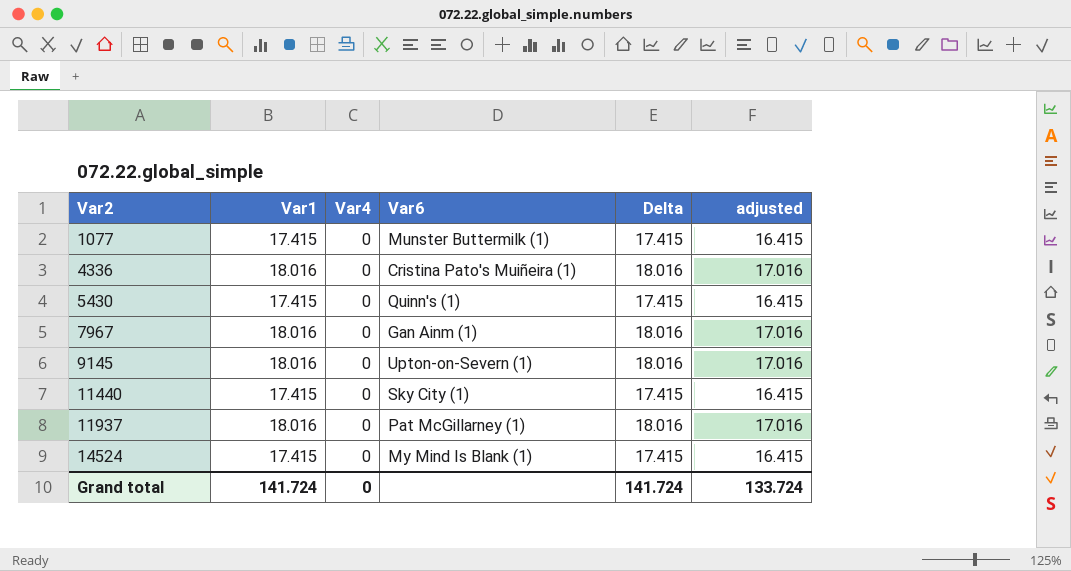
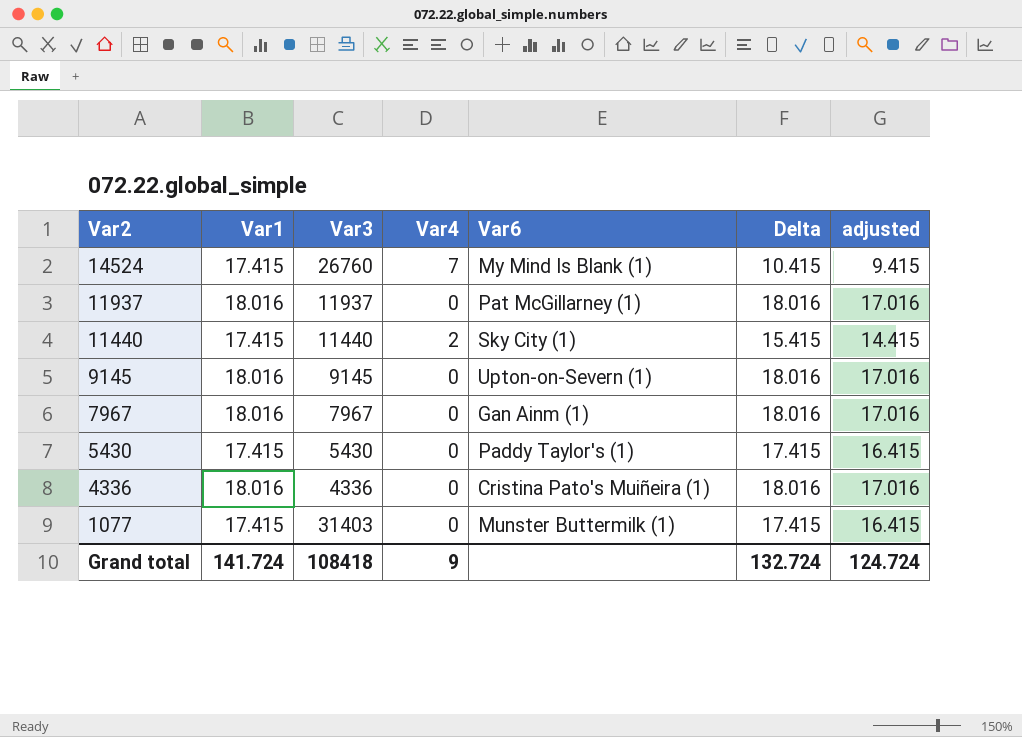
row order: Var2 ascending -> Var2 descending
column Var3 | position: none -> 3
14524 | Var4: 0 -> 7
14524 | Delta: 17.415 -> 10.415
14524 | adjusted: 16.415 -> 9.415
11440 | Var4: 0 -> 2
11440 | Delta: 17.415 -> 15.415
11440 | adjusted: 16.415 -> 14.415
5430 | Var6: Quinn's (1) -> Paddy Taylor's (1)
Grand total | Var4: 0 -> 9
Grand total | Delta: 141.724 -> 132.724
Grand total | adjusted: 133.724 -> 124.724

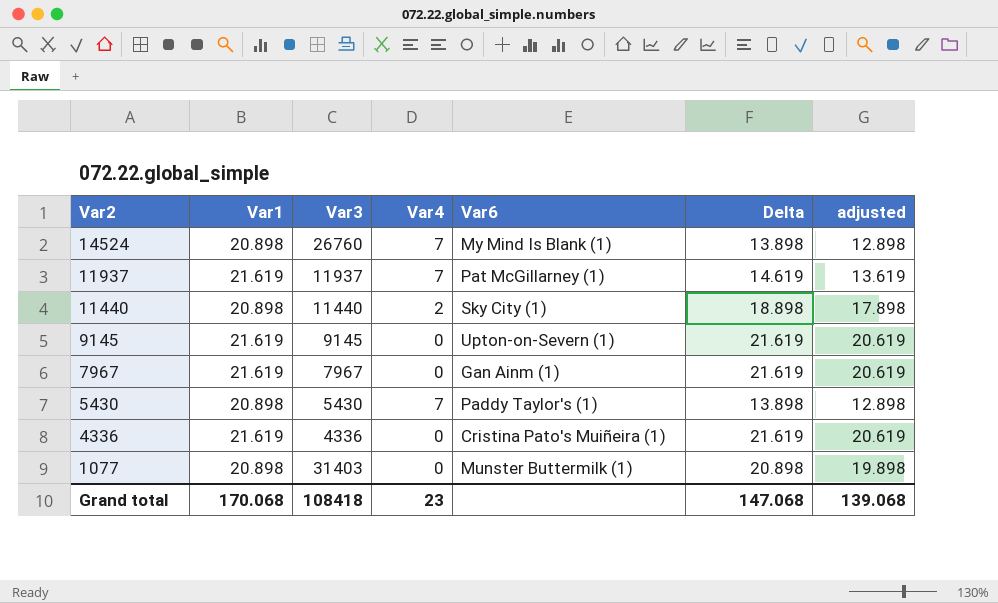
14524 | Var1: 17.415 -> 20.898
14524 | Delta: 10.415 -> 13.898
14524 | adjusted: 9.415 -> 12.898
11937 | Var1: 18.016 -> 21.619
11937 | Var4: 0 -> 7
11937 | Delta: 18.016 -> 14.619
11937 | adjusted: 17.016 -> 13.619
11440 | Var1: 17.415 -> 20.898
11440 | Delta: 15.415 -> 18.898
11440 | adjusted: 14.415 -> 17.898
9145 | Var1: 18.016 -> 21.619
9145 | Delta: 18.016 -> 21.619
9145 | adjusted: 17.016 -> 20.619
7967 | Var1: 18.016 -> 21.619
7967 | Delta: 18.016 -> 21.619
7967 | adjusted: 17.016 -> 20.619
5430 | Var1: 17.415 -> 20.898
5430 | Var4: 0 -> 7
5430 | Delta: 17.415 -> 13.898
5430 | adjusted: 16.415 -> 12.898
4336 | Var1: 18.016 -> 21.619
4336 | Delta: 18.016 -> 21.619
4336 | adjusted: 17.016 -> 20.619
1077 | Var1: 17.415 -> 20.898
1077 | Delta: 17.415 -> 20.898
1077 | adjusted: 16.415 -> 19.898
Grand total | Var1: 141.724 -> 170.068
Grand total | Var4: 9 -> 23
Grand total | Delta: 132.724 -> 147.068
Grand total | adjusted: 124.724 -> 139.068

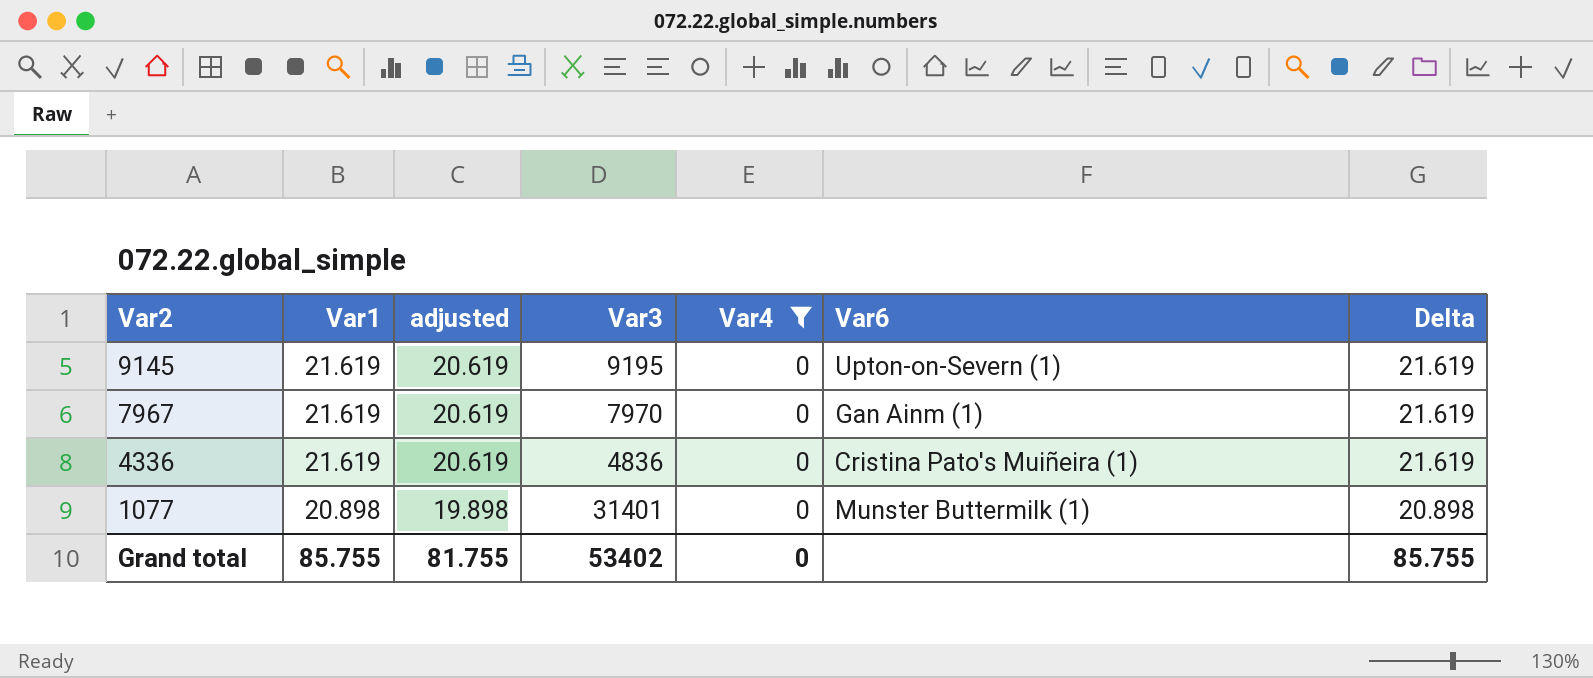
filter: none -> Var4 = 0
column adjusted | position: 7 -> 3
9145 | Var3: 9145 -> 9195
7967 | Var3: 7967 -> 7970
4336 | Var3: 4336 -> 4836
1077 | Var3: 31403 -> 31401
Grand total | Var1: 170.068 -> 85.755
Grand total | adjusted: 139.068 -> 81.755
Grand total | Var3: 108418 -> 53402
Grand total | Var4: 23 -> 0
Grand total | Delta: 147.068 -> 85.755

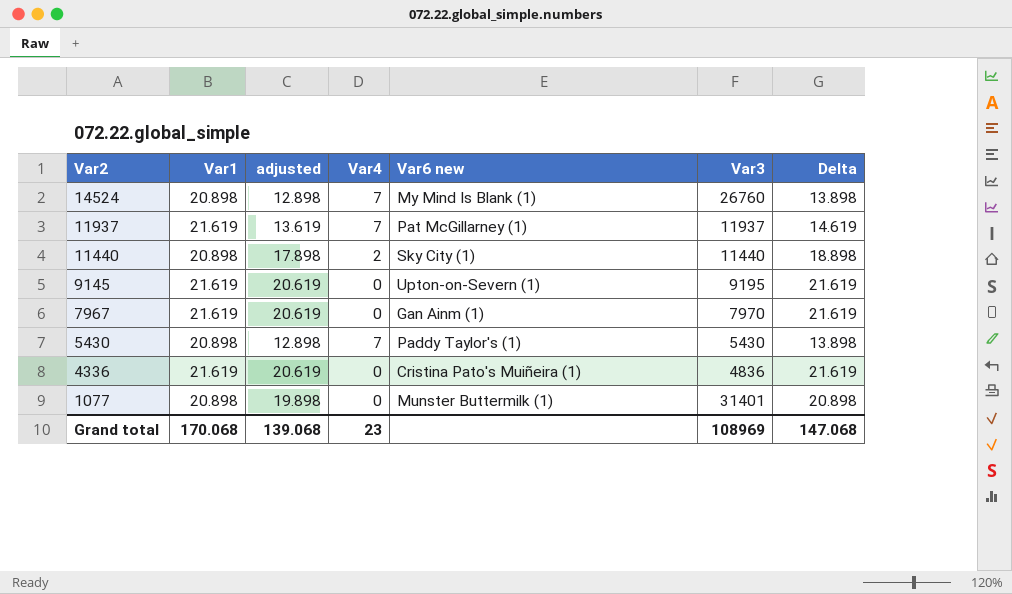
filter: Var4 = 0 -> none
column name: Var6 -> Var6 new
column Var3 | position: 4 -> 6
Grand total | Var1: 85.755 -> 170.068
Grand total | adjusted: 81.755 -> 139.068
Grand total | Var4: 0 -> 23
Grand total | Var3: 53402 -> 108969
Grand total | Delta: 85.755 -> 147.068

